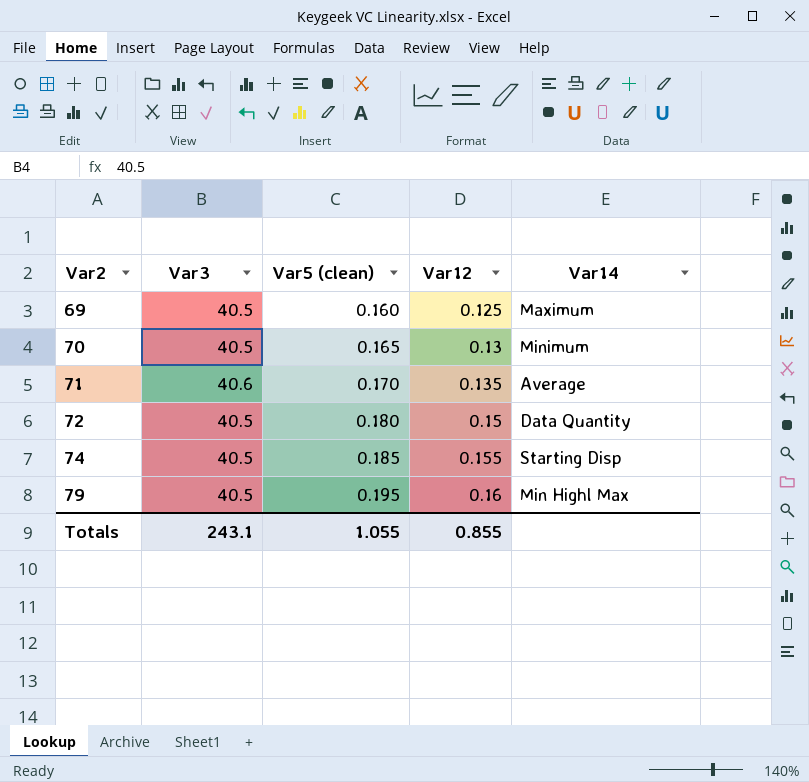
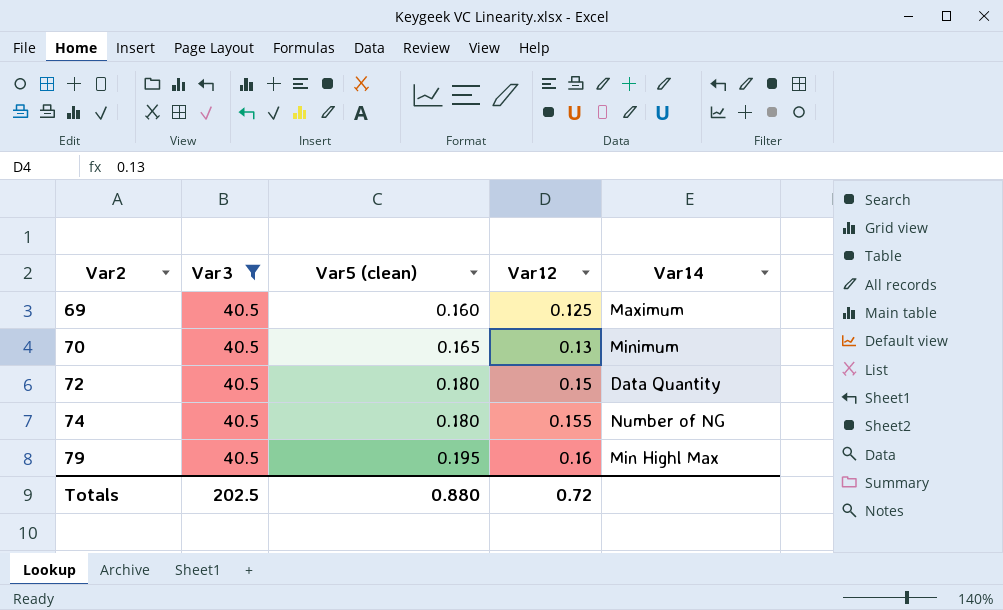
filter: none -> Var3 = 40.5
74 | Var5 (clean): 0.185 -> 0.180
74 | Var14: Starting Disp -> Number of NG
Totals | Var3: 243.1 -> 202.5
Totals | Var5 (clean): 1.055 -> 0.880
Totals | Var12: 0.855 -> 0.72

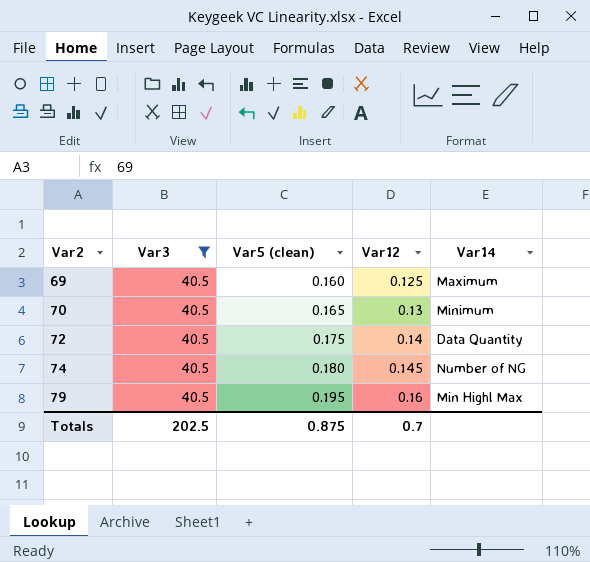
72 | Var5 (clean): 0.180 -> 0.175
72 | Var12: 0.15 -> 0.14
74 | Var12: 0.155 -> 0.145
Totals | Var5 (clean): 0.880 -> 0.875
Totals | Var12: 0.72 -> 0.7

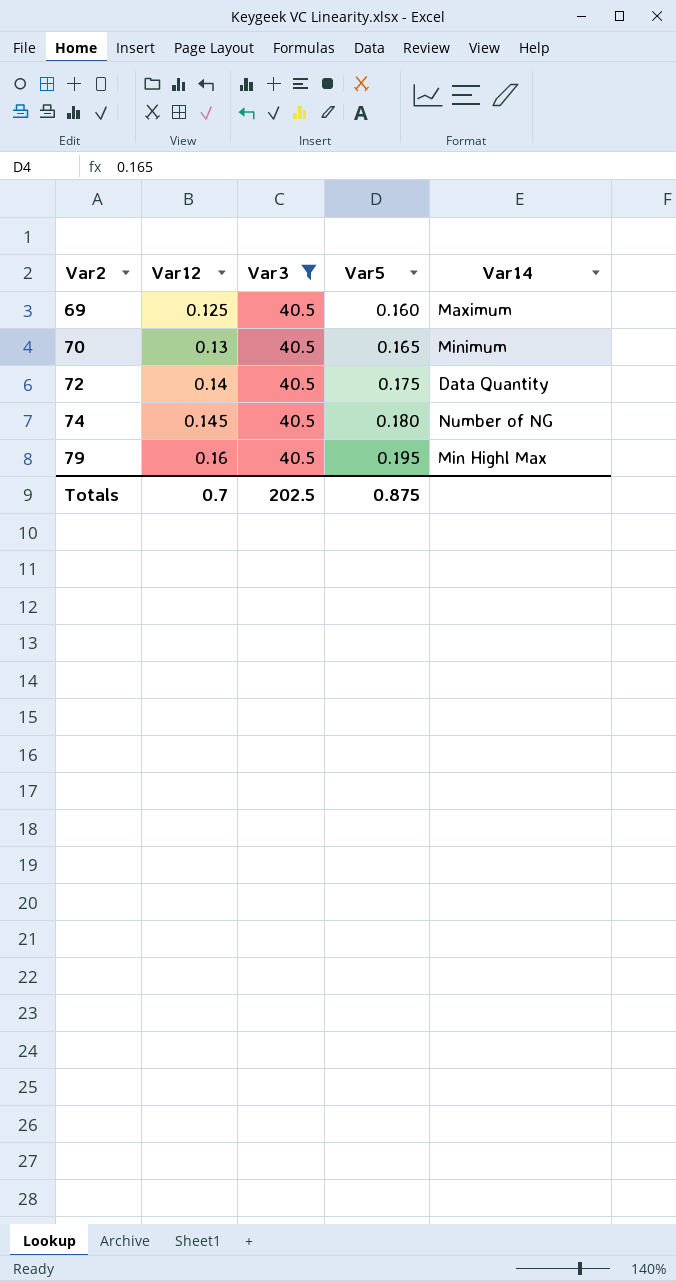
column Var12 | position: 4 -> 2
column name: Var5 (clean) -> Var5

